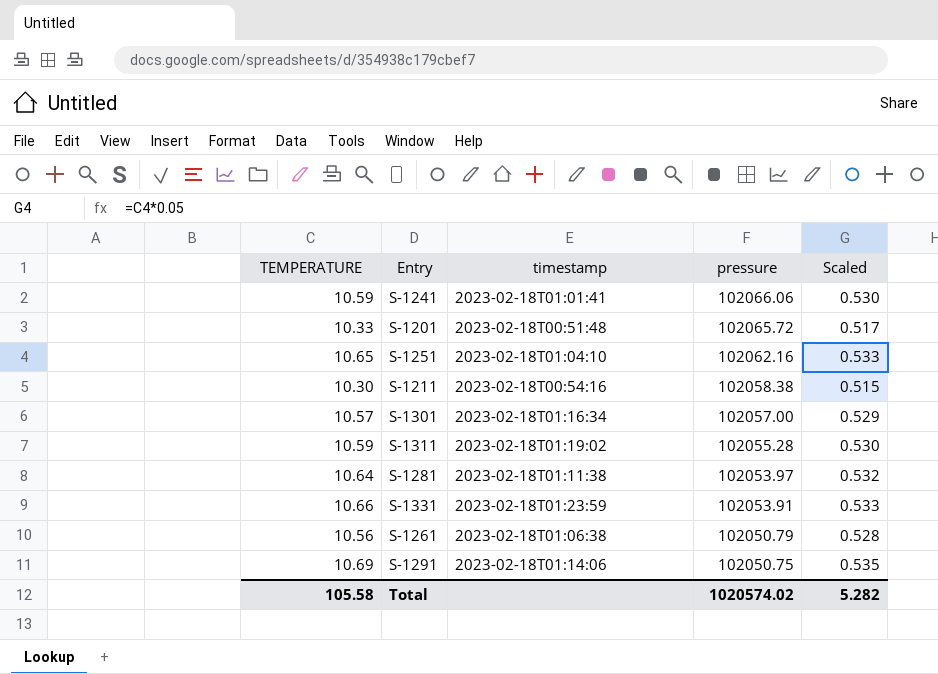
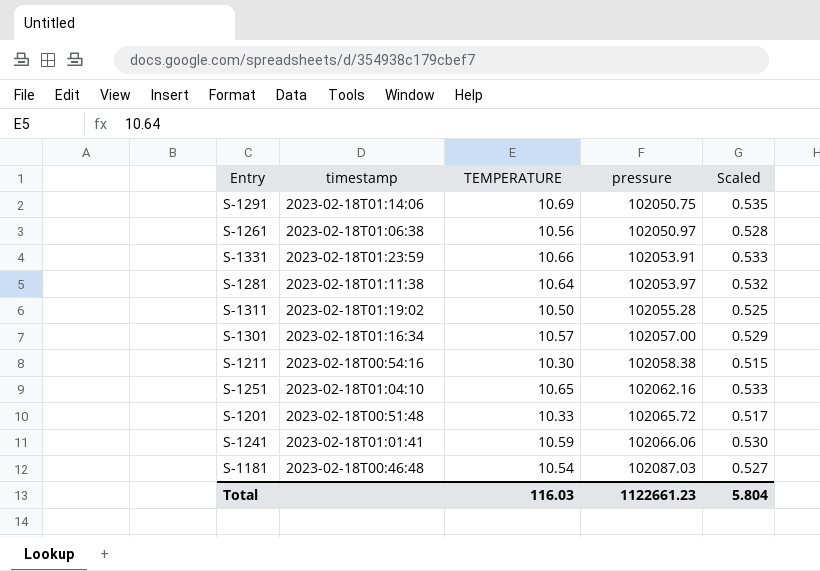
row order: pressure descending -> pressure ascending
column TEMPERATURE | position: 1 -> 3
S-1261 | pressure: 102050.79 -> 102050.97
S-1311 | TEMPERATURE: 10.59 -> 10.50
S-1311 | Scaled: 0.530 -> 0.525
row S-1181: none -> 2023-02-18T00:46:48 | 10.54 | 102087.03 | 0.527
Total | TEMPERATURE: 105.58 -> 116.03
Total | pressure: 1020574.02 -> 1122661.23
Total | Scaled: 5.282 -> 5.804

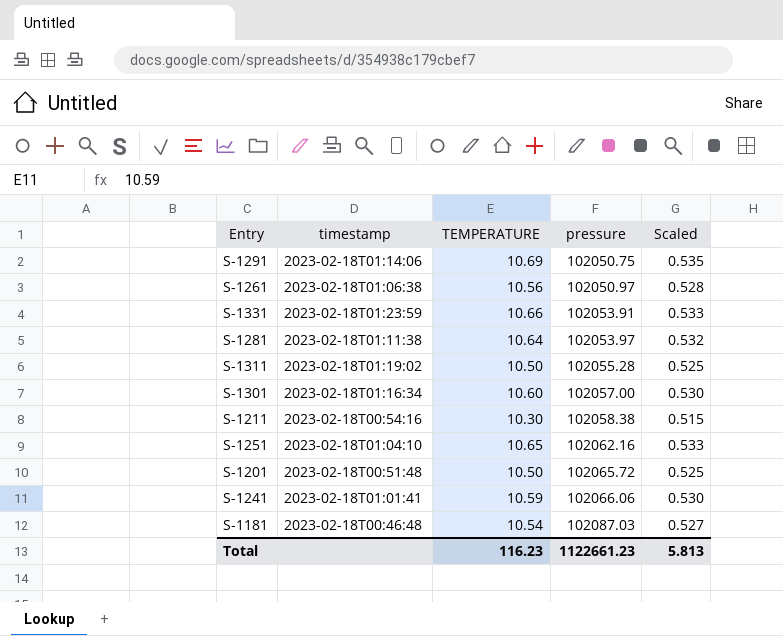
S-1301 | TEMPERATURE: 10.57 -> 10.60
S-1301 | Scaled: 0.529 -> 0.530
S-1201 | TEMPERATURE: 10.33 -> 10.50
S-1201 | Scaled: 0.517 -> 0.525
Total | TEMPERATURE: 116.03 -> 116.23
Total | Scaled: 5.804 -> 5.813

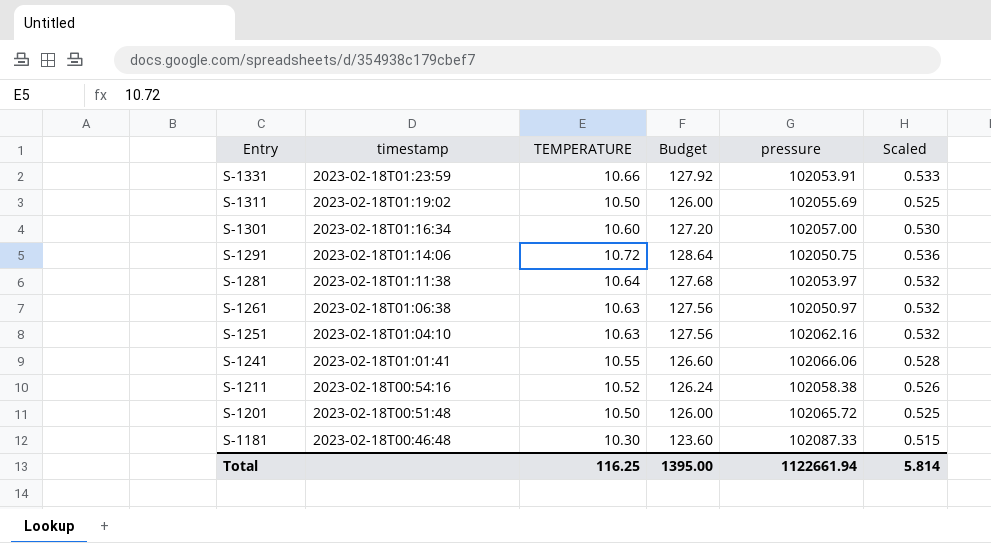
row order: pressure ascending -> Entry descending
column Budget | formula: none -> [TEMPERATURE] * 12
S-1311 | pressure: 102055.28 -> 102055.69
S-1291 | TEMPERATURE: 10.69 -> 10.72
S-1291 | Scaled: 0.535 -> 0.536
S-1261 | TEMPERATURE: 10.56 -> 10.63
S-1261 | Scaled: 0.528 -> 0.532
S-1251 | TEMPERATURE: 10.65 -> 10.63
S-1251 | Scaled: 0.533 -> 0.532
S-1241 | TEMPERATURE: 10.59 -> 10.55
S-1241 | Scaled: 0.530 -> 0.528
S-1211 | TEMPERATURE: 10.30 -> 10.52
S-1211 | Scaled: 0.515 -> 0.526
S-1181 | TEMPERATURE: 10.54 -> 10.30
S-1181 | pressure: 102087.03 -> 102087.33
S-1181 | Scaled: 0.527 -> 0.515
Total | TEMPERATURE: 116.23 -> 116.25
Total | pressure: 1122661.23 -> 1122661.94
Total | Scaled: 5.813 -> 5.814

